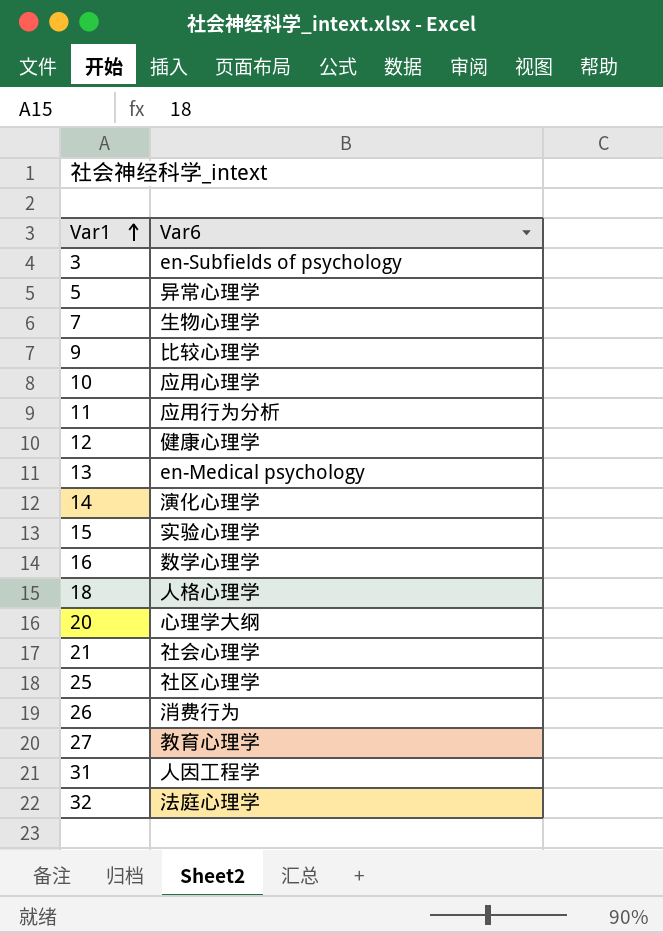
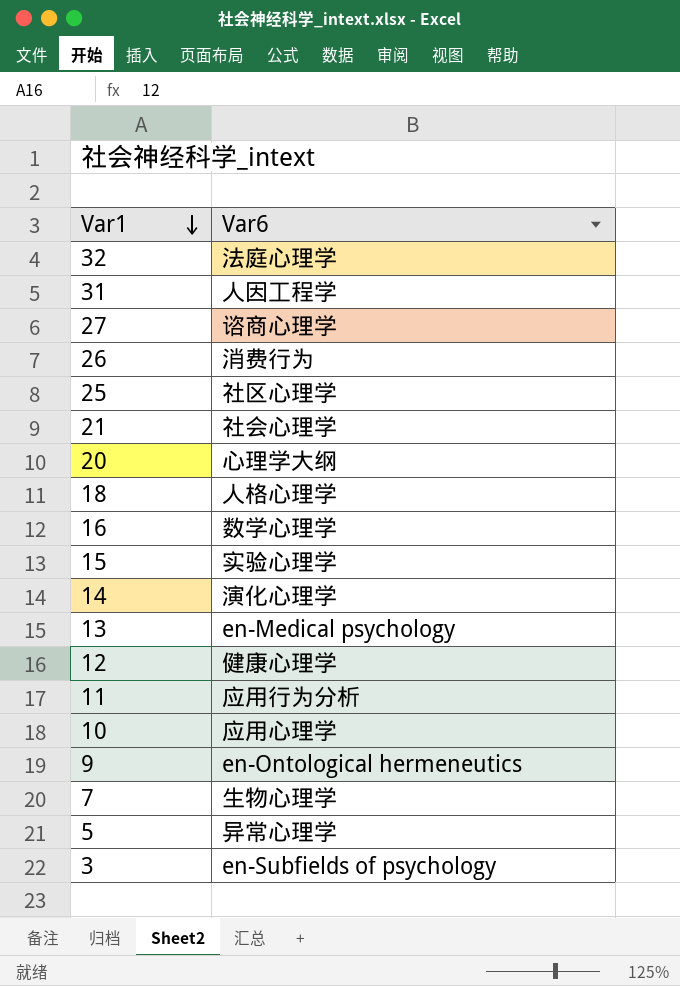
row order: Var1 ascending -> Var1 descending
27 | Var6: 教育心理学 -> 谘商心理学
9 | Var6: 比较心理学 -> en-Ontological hermeneutics

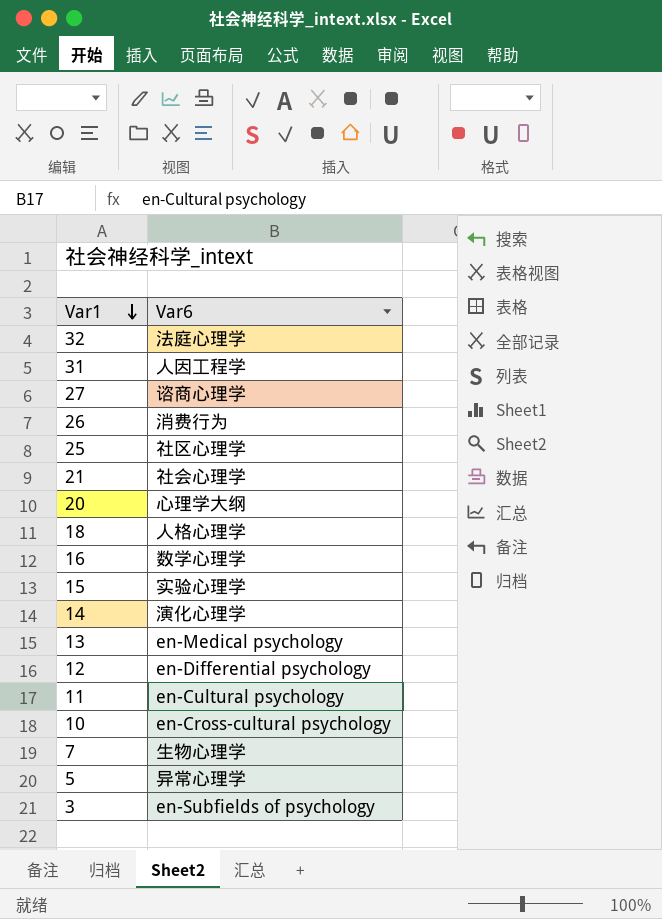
row 9: en-Ontological hermeneutics -> none
12 | Var6: 健康心理学 -> en-Differential psychology
11 | Var6: 应用行为分析 -> en-Cultural psychology
10 | Var6: 应用心理学 -> en-Cross-cultural psychology

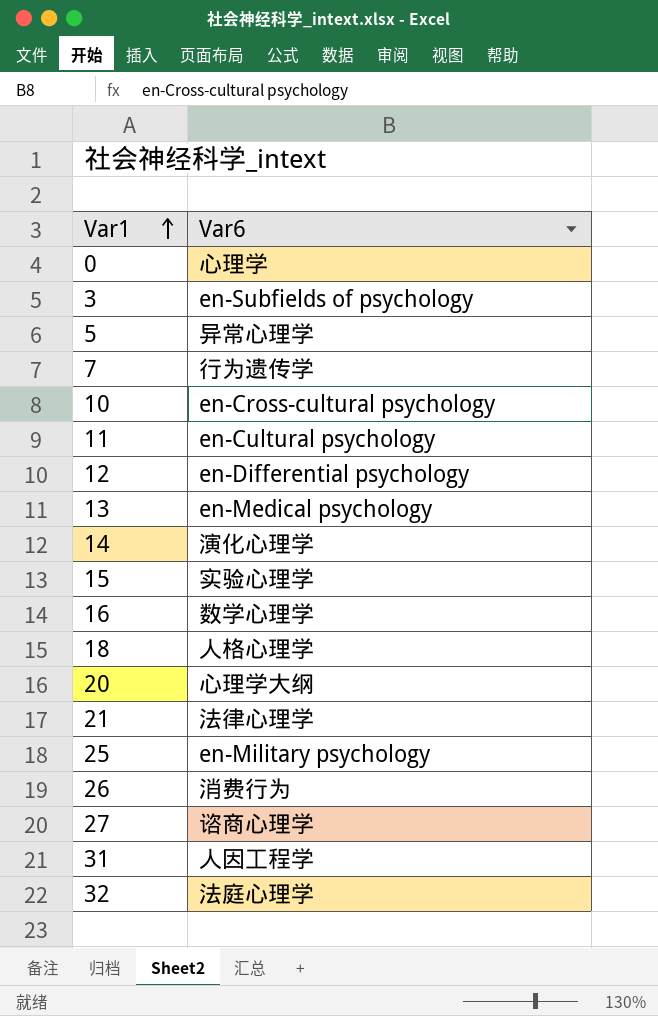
row order: Var1 descending -> Var1 ascending
row 0: none -> 心理学
7 | Var6: 生物心理学 -> 行为遗传学
21 | Var6: 社会心理学 -> 法律心理学
25 | Var6: 社区心理学 -> en-Military psychology

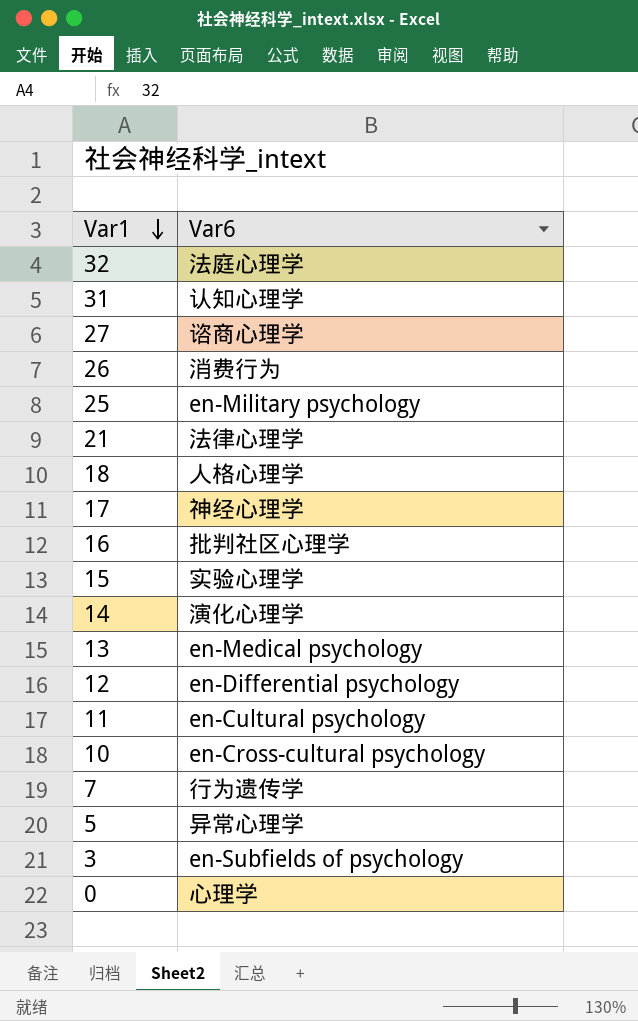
row order: Var1 ascending -> Var1 descending
row 20: 心理学大纲 -> none
31 | Var6: 人因工程学 -> 认知心理学
row 17: none -> 神经心理学
16 | Var6: 数学心理学 -> 批判社区心理学

